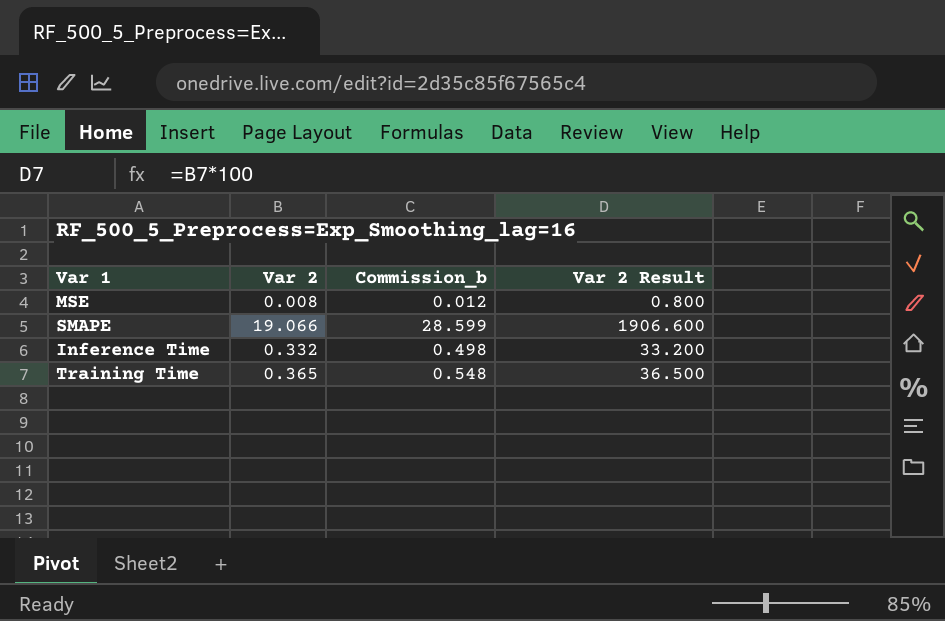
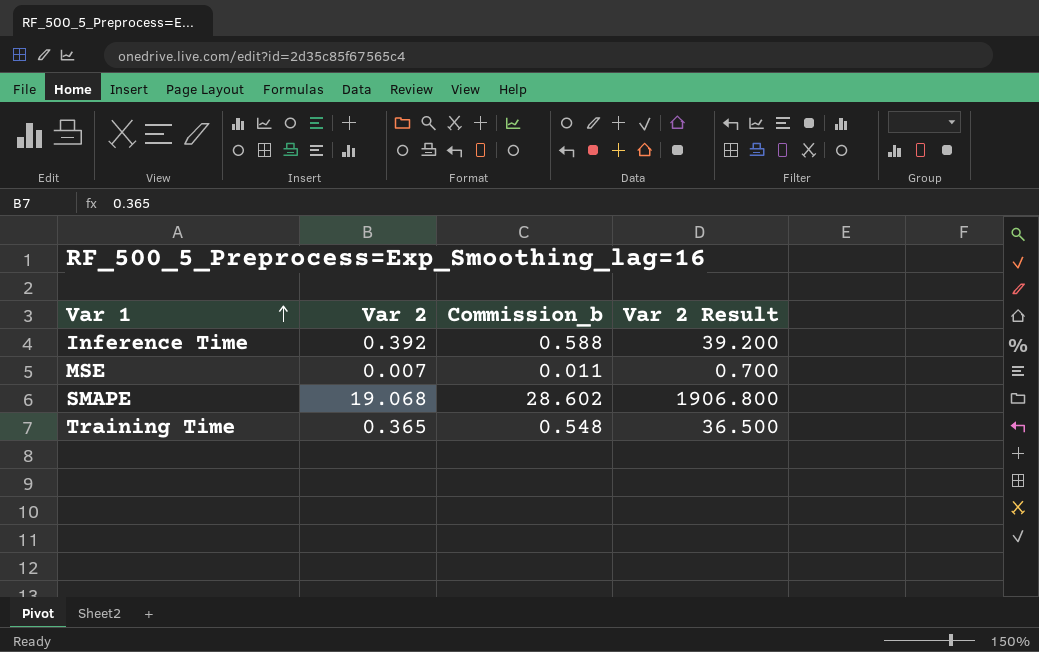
row order: none -> Var 1 ascending
Inference Time | Var 2: 0.332 -> 0.392
Inference Time | Commission_b: 0.498 -> 0.588
Inference Time | Var 2 Result: 33.200 -> 39.200
MSE | Var 2: 0.008 -> 0.007
MSE | Commission_b: 0.012 -> 0.011
MSE | Var 2 Result: 0.800 -> 0.700
SMAPE | Var 2: 19.066 -> 19.068
SMAPE | Commission_b: 28.599 -> 28.602
SMAPE | Var 2 Result: 1906.600 -> 1906.800

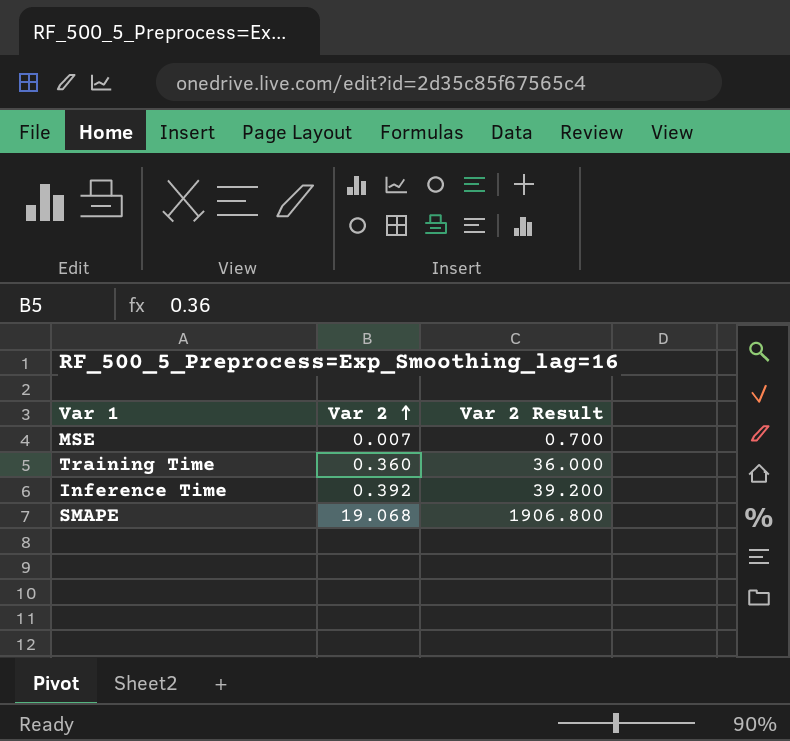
row order: Var 1 ascending -> Var 2 ascending
column Commission_b | formula: [Var 2] * 1.5 -> none
Training Time | Var 2: 0.365 -> 0.360
Training Time | Var 2 Result: 36.500 -> 36.000

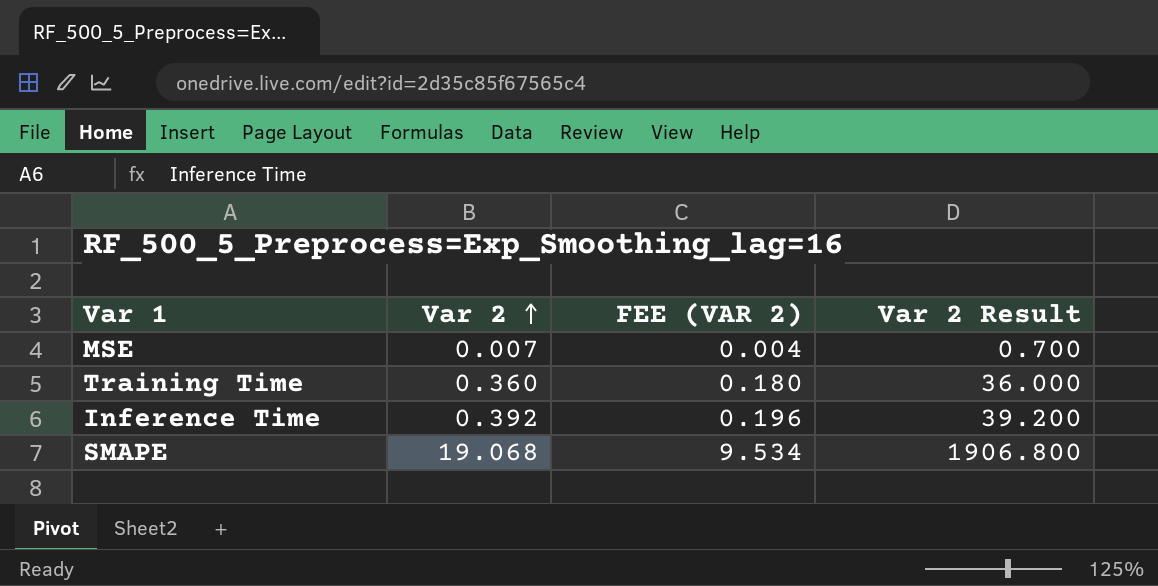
column FEE (VAR 2) | formula: none -> [Var 2] * 0.5

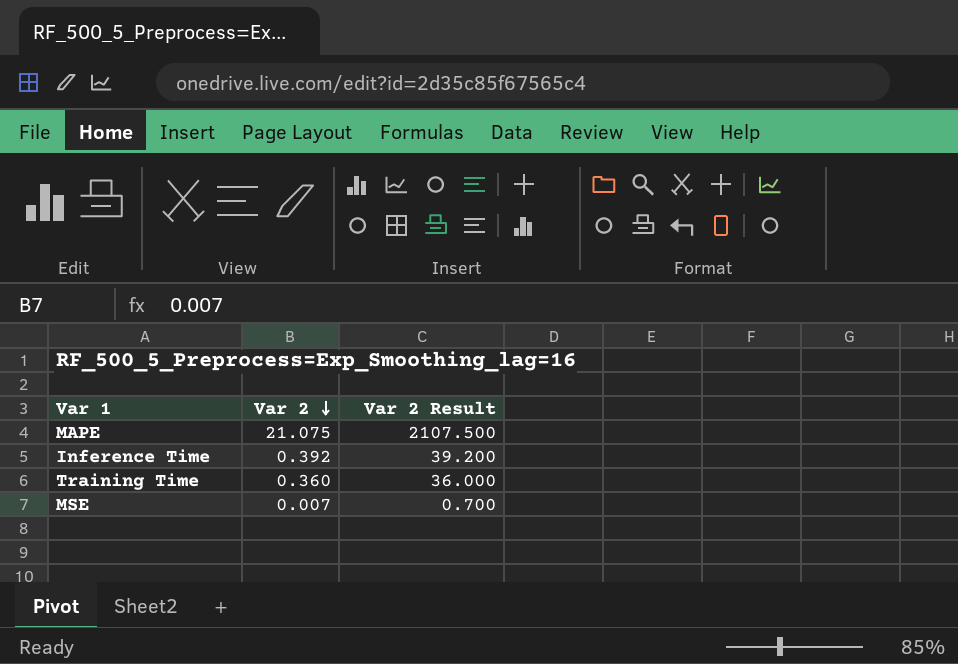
row order: Var 2 ascending -> Var 2 descending
column FEE (VAR 2) | formula: [Var 2] * 0.5 -> none
row SMAPE: 19.068 | 9.534 | 1906.800 -> none
row MAPE: none -> 21.075 | 2107.500

